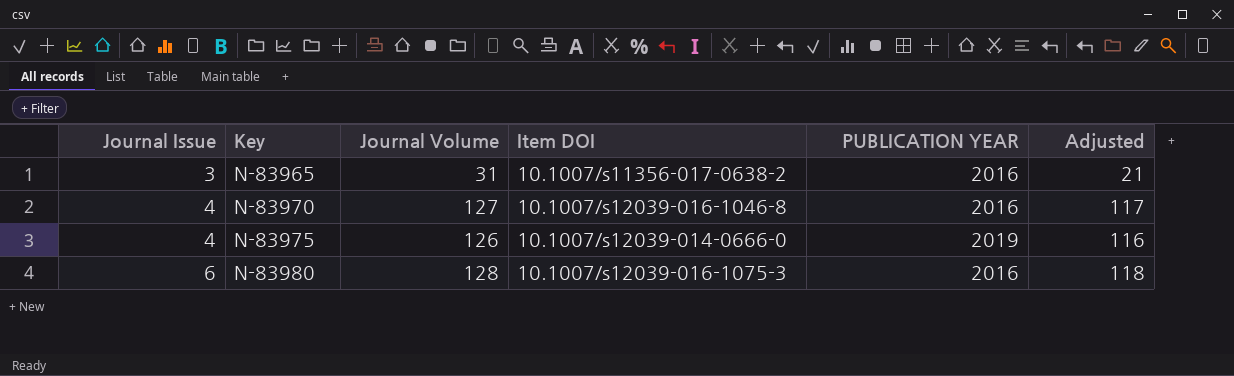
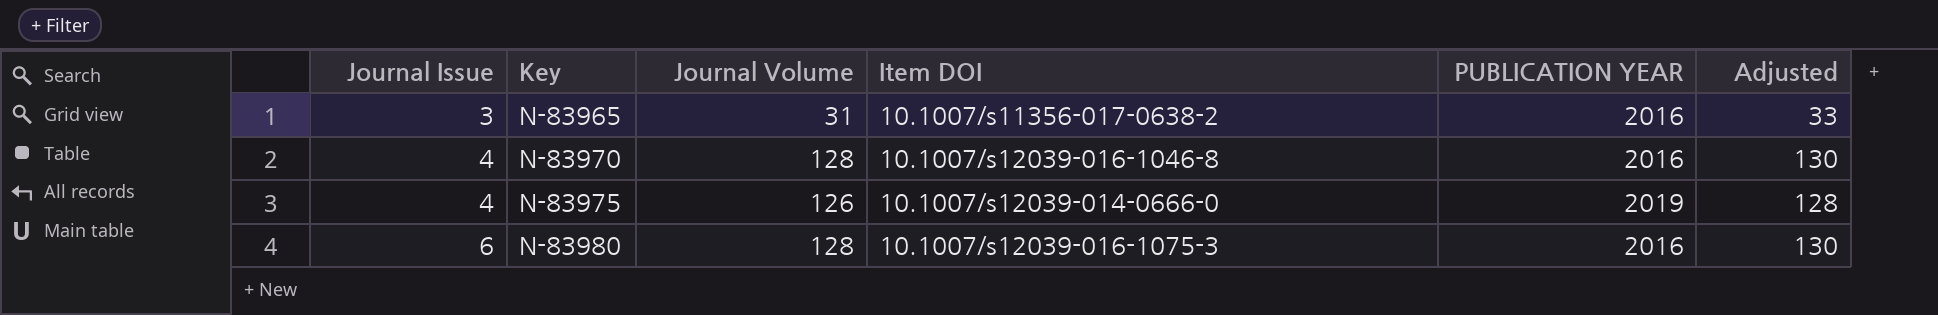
column Adjusted | formula: [Journal Volume] - 10 -> [Journal Volume] + 2
N-83970 | Journal Volume: 127 -> 128

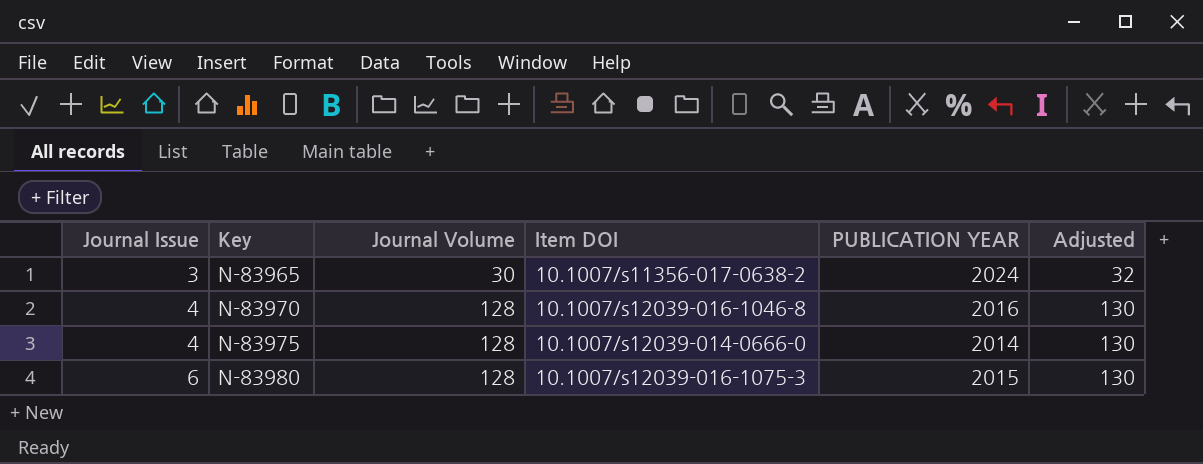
N-83965 | Journal Volume: 31 -> 30
N-83965 | PUBLICATION YEAR: 2016 -> 2024
N-83965 | Adjusted: 33 -> 32
N-83975 | Journal Volume: 126 -> 128
N-83975 | PUBLICATION YEAR: 2019 -> 2014
N-83975 | Adjusted: 128 -> 130
N-83980 | PUBLICATION YEAR: 2016 -> 2015

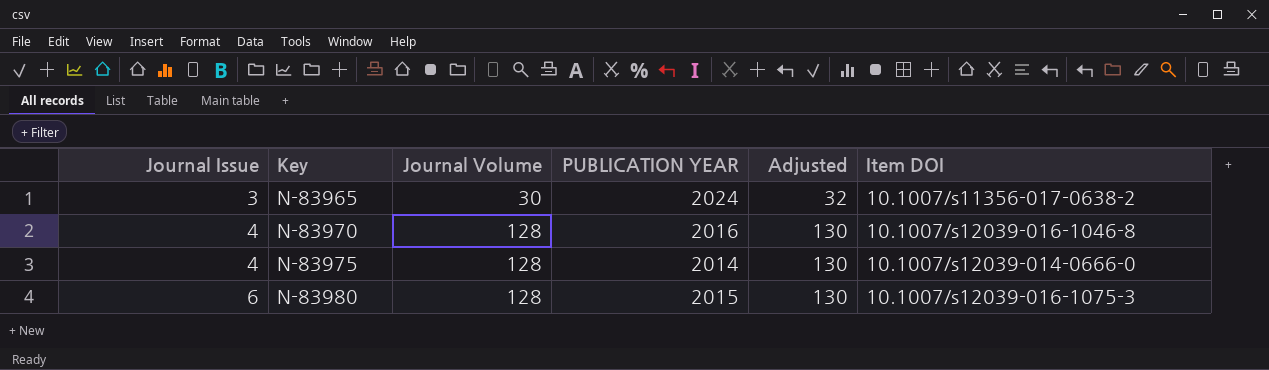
column Item DOI | position: 4 -> 6

